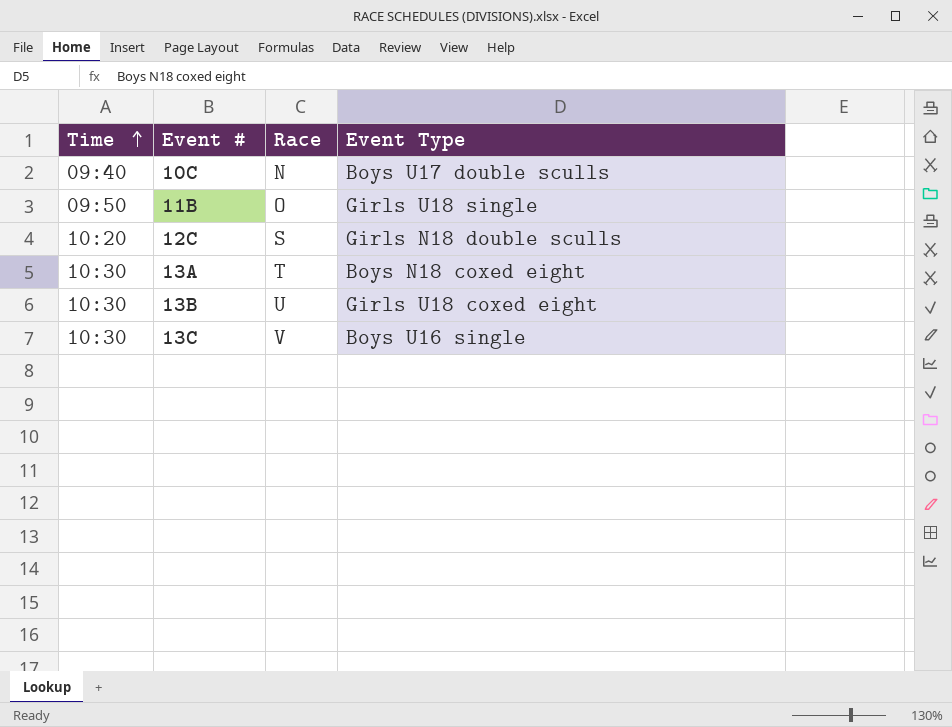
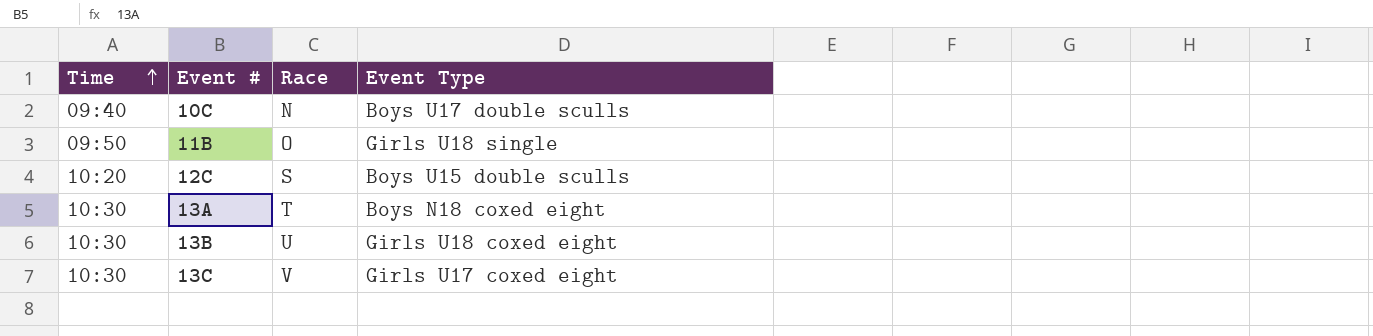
12C | Event Type: Girls N18 double sculls -> Boys U15 double sculls
13C | Event Type: Boys U16 single -> Girls U17 coxed eight

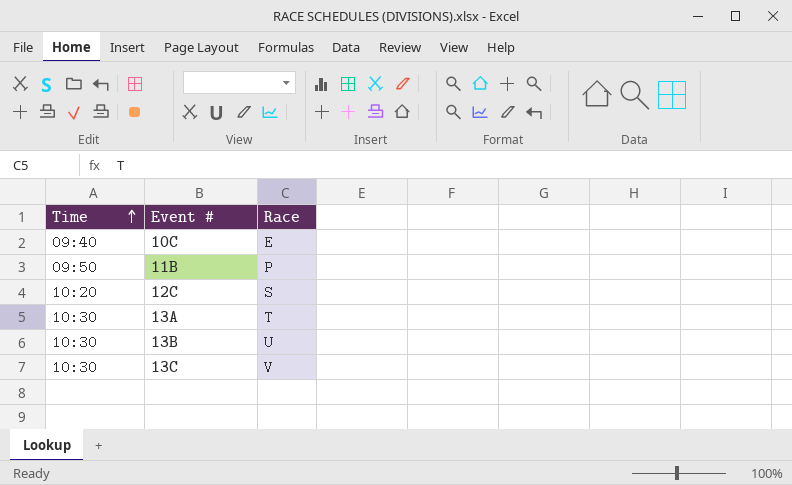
column Event Type | position: 4 -> none
10C | Race: N -> E
11B | Race: O -> P

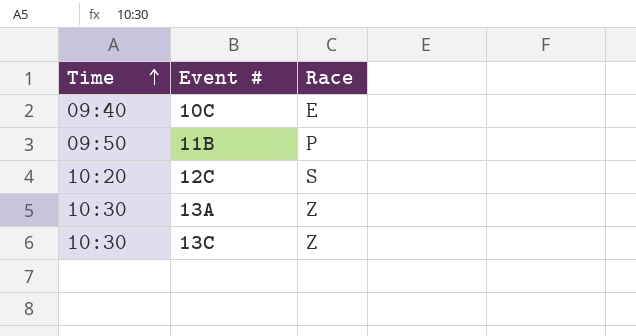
row 13B: 10:30 | U -> none
13A | Race: T -> Z
13C | Race: V -> Z

